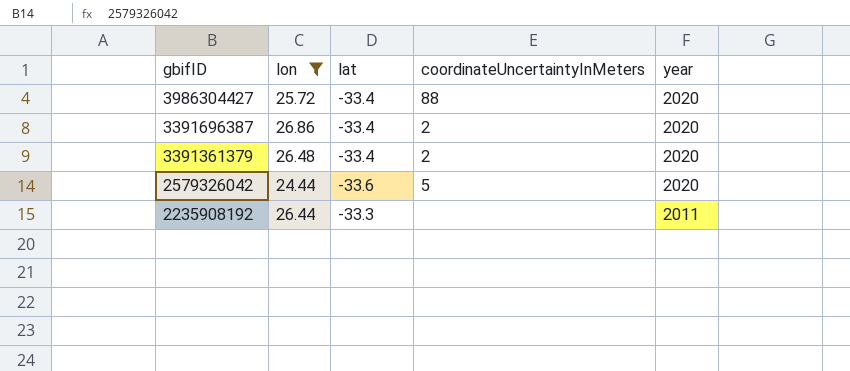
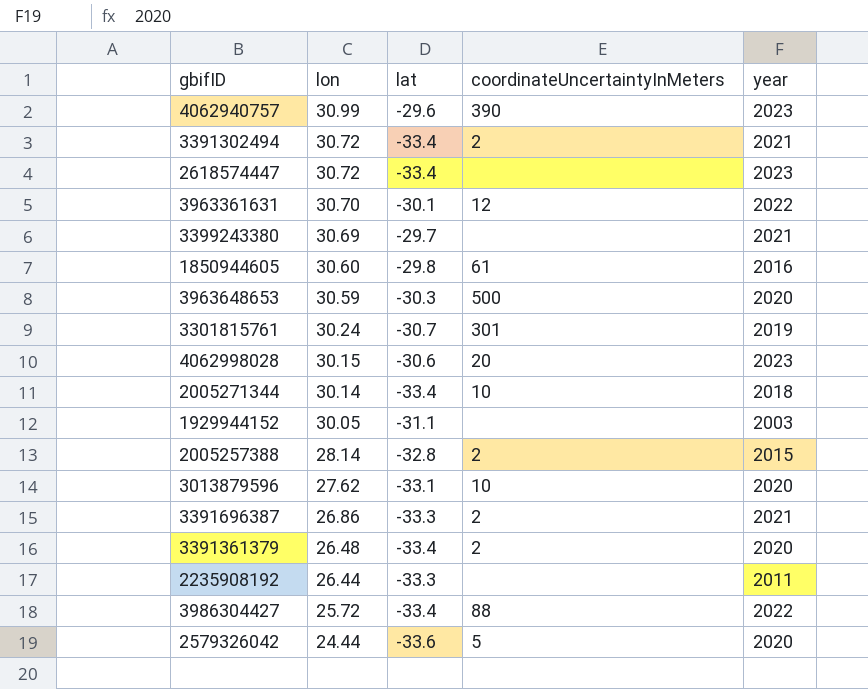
filter: lon <= 26.86 -> none
row order: gbifID descending -> lon descending
3391696387 | lat: -33.4 -> -33.3
3391696387 | year: 2020 -> 2021
3986304427 | year: 2020 -> 2022

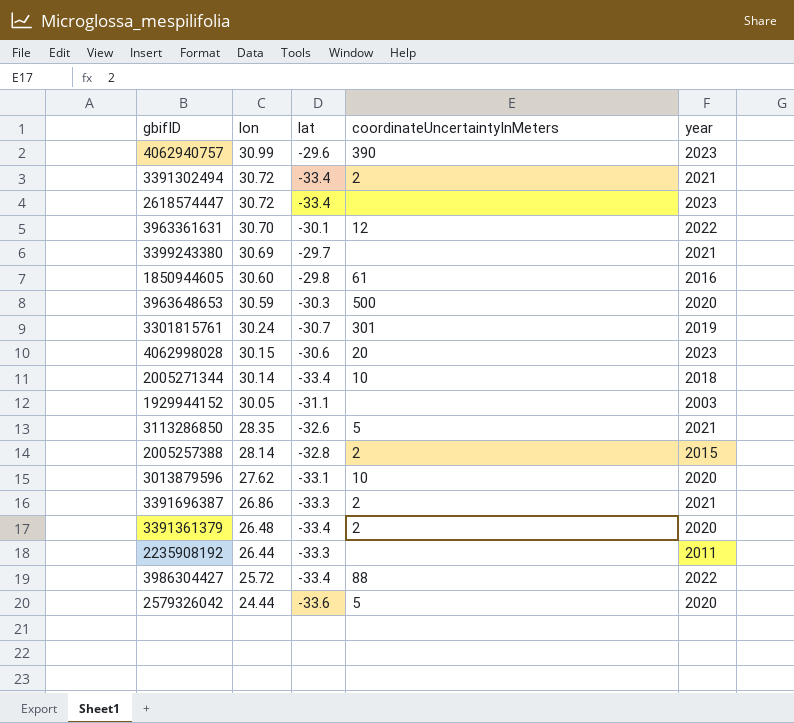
row 3113286850: none -> 28.35 | -32.6 | 5 | 2021

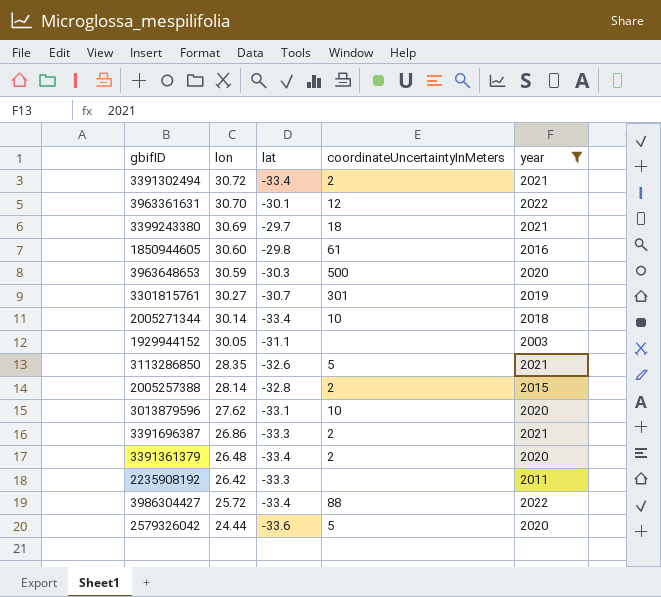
filter: none -> year != 2023
3399243380 | coordinateUncertaintyInMeters: none -> 18
3301815761 | lon: 30.24 -> 30.27
2235908192 | lon: 26.44 -> 26.42

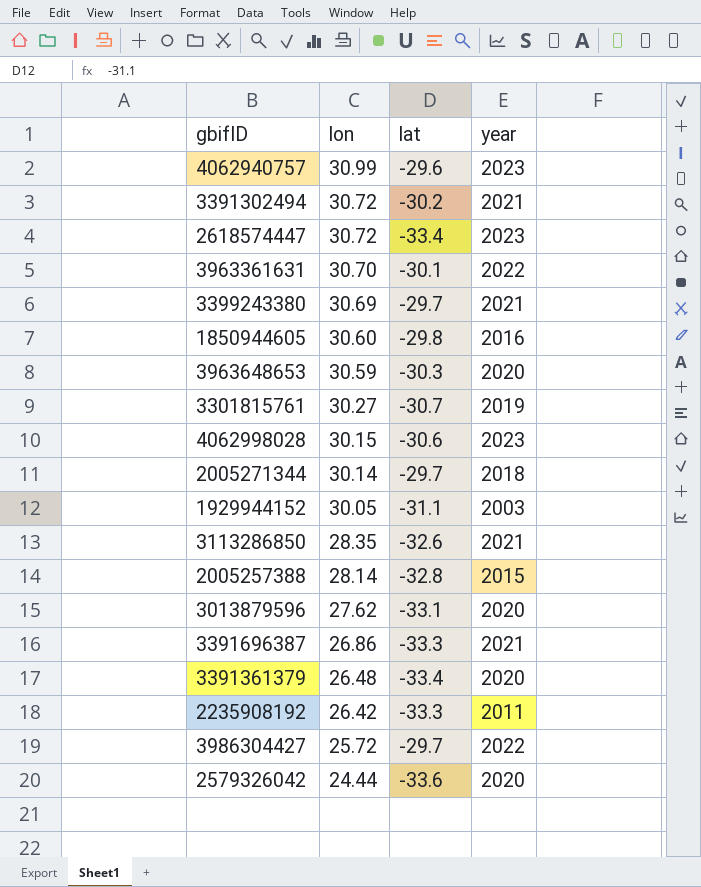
filter: year != 2023 -> none
column coordinateUncertaintyInMeters | position: 4 -> none
3391302494 | lat: -33.4 -> -30.2
2005271344 | lat: -33.4 -> -29.7
3986304427 | lat: -33.4 -> -29.7

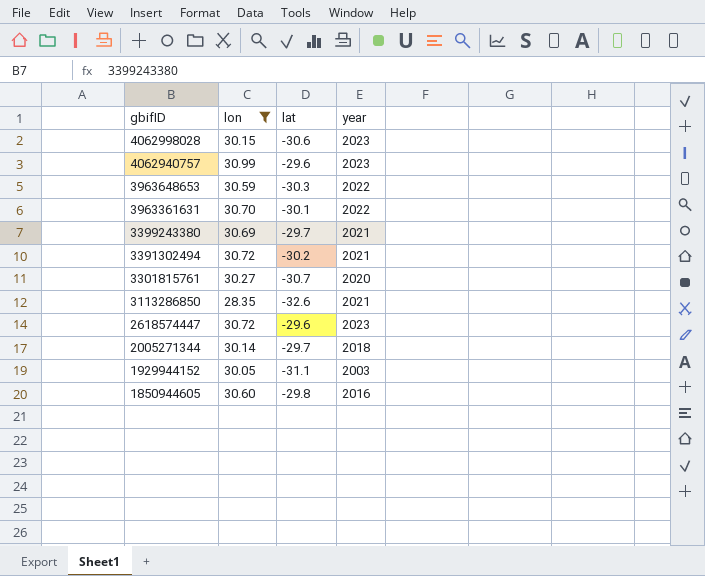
filter: none -> lon >= 28.35
row order: lon descending -> gbifID descending
3963648653 | year: 2020 -> 2022
3301815761 | year: 2019 -> 2020
2618574447 | lat: -33.4 -> -29.6

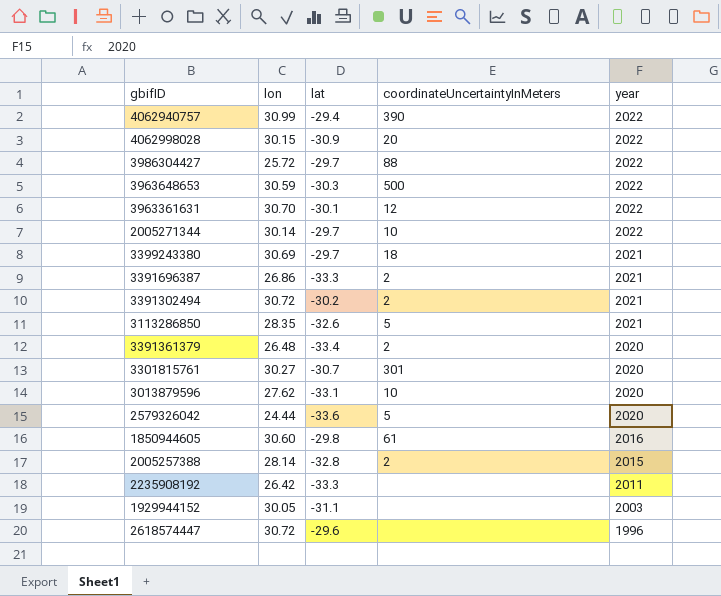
filter: lon >= 28.35 -> none
row order: gbifID descending -> year descending
column coordinateUncertaintyInMeters | position: none -> 4
4062940757 | lat: -29.6 -> -29.4
4062940757 | year: 2023 -> 2022
4062998028 | lat: -30.6 -> -30.9
4062998028 | year: 2023 -> 2022
2005271344 | year: 2018 -> 2022
2618574447 | year: 2023 -> 1996

